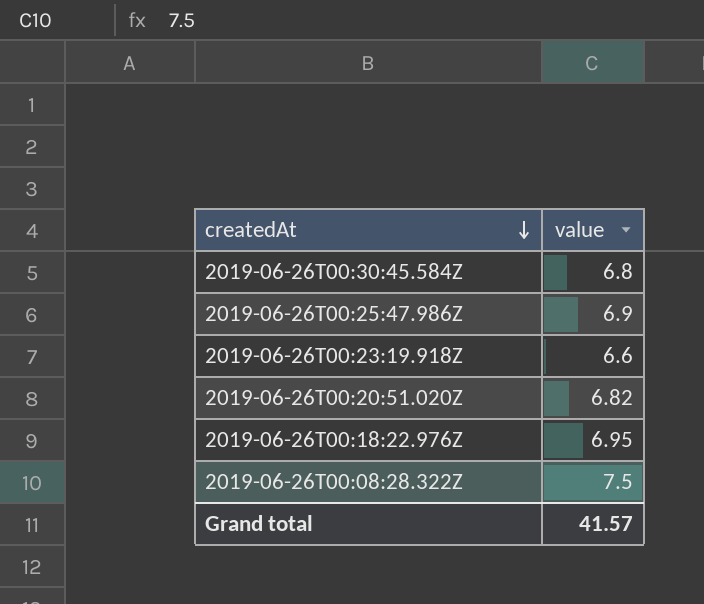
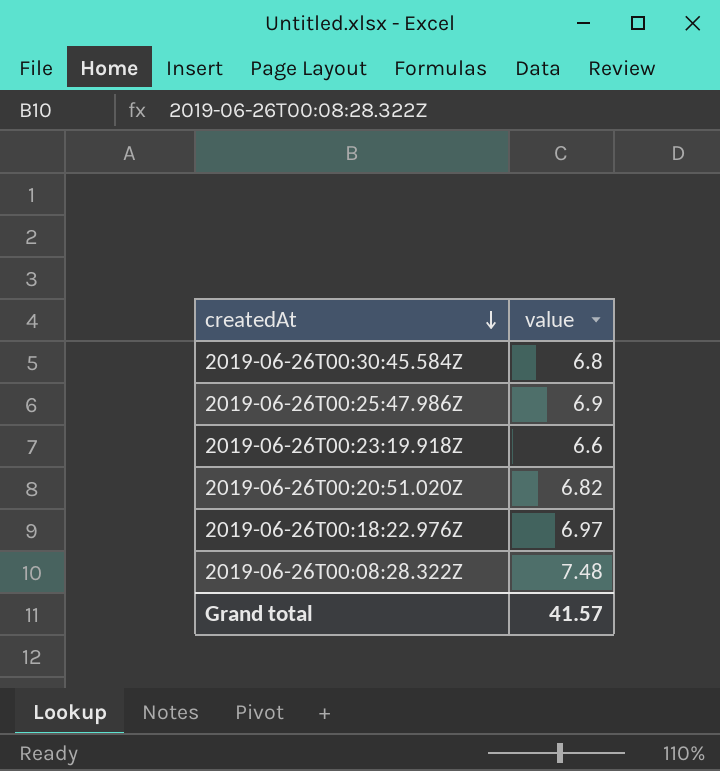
2019-06-26T00:18:22.976Z | value: 6.95 -> 6.97
2019-06-26T00:08:28.322Z | value: 7.5 -> 7.48

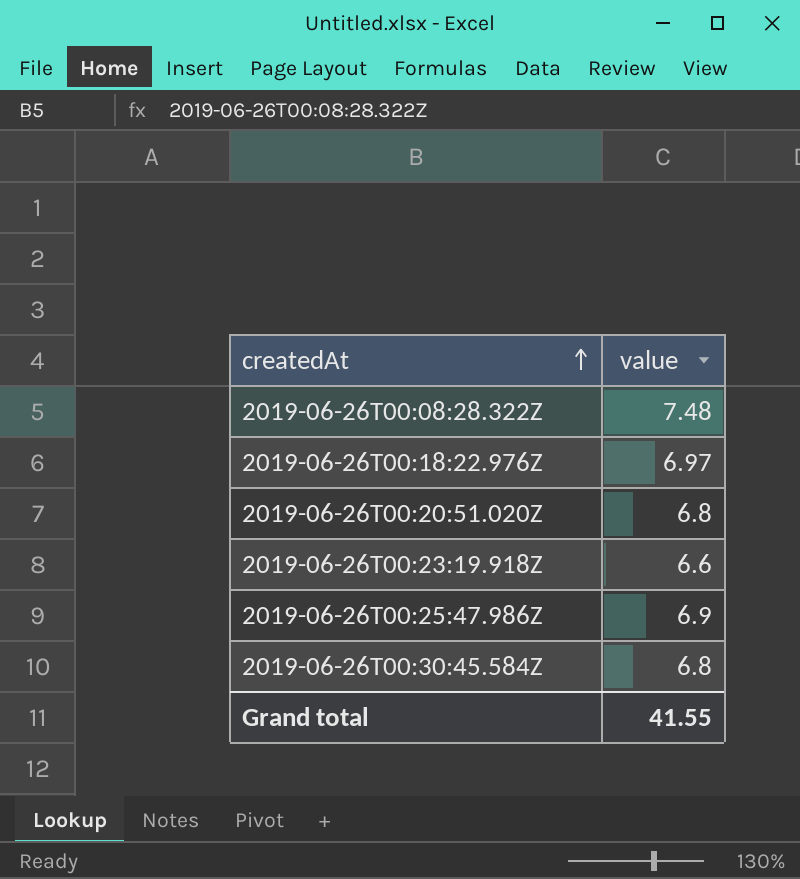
row order: createdAt descending -> createdAt ascending
2019-06-26T00:20:51.020Z | value: 6.82 -> 6.8
Grand total | value: 41.57 -> 41.55

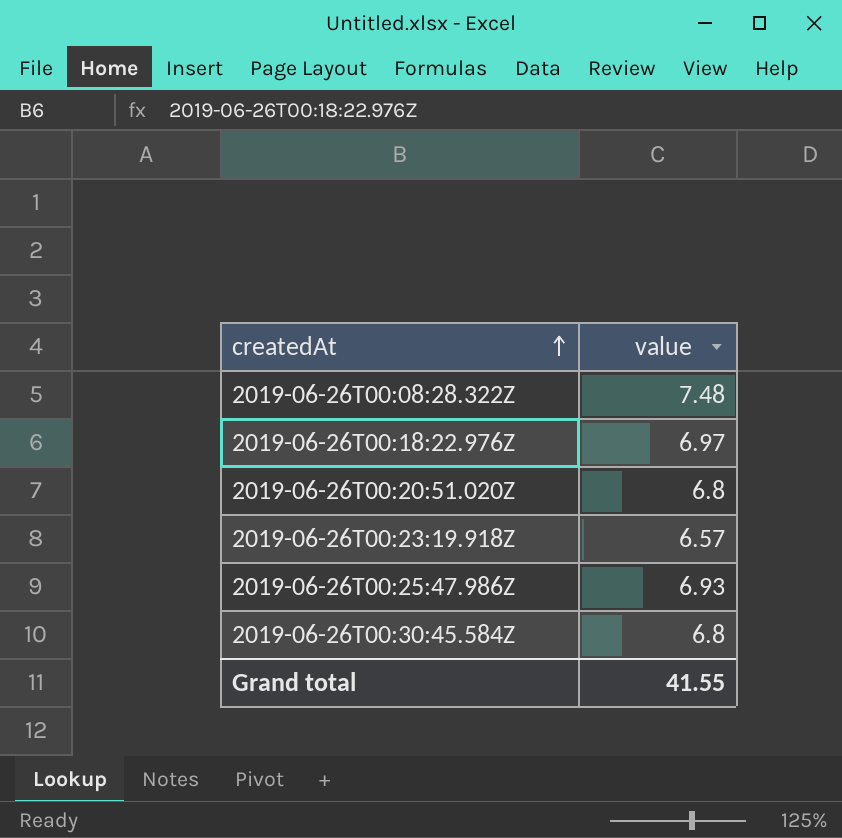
2019-06-26T00:23:19.918Z | value: 6.6 -> 6.57
2019-06-26T00:25:47.986Z | value: 6.9 -> 6.93

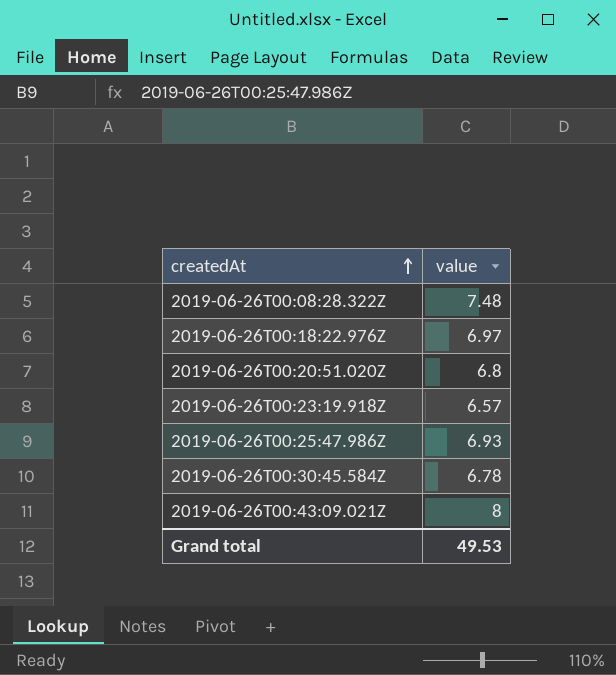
2019-06-26T00:30:45.584Z | value: 6.8 -> 6.78
row 2019-06-26T00:43:09.021Z: none -> 8
Grand total | value: 41.55 -> 49.53

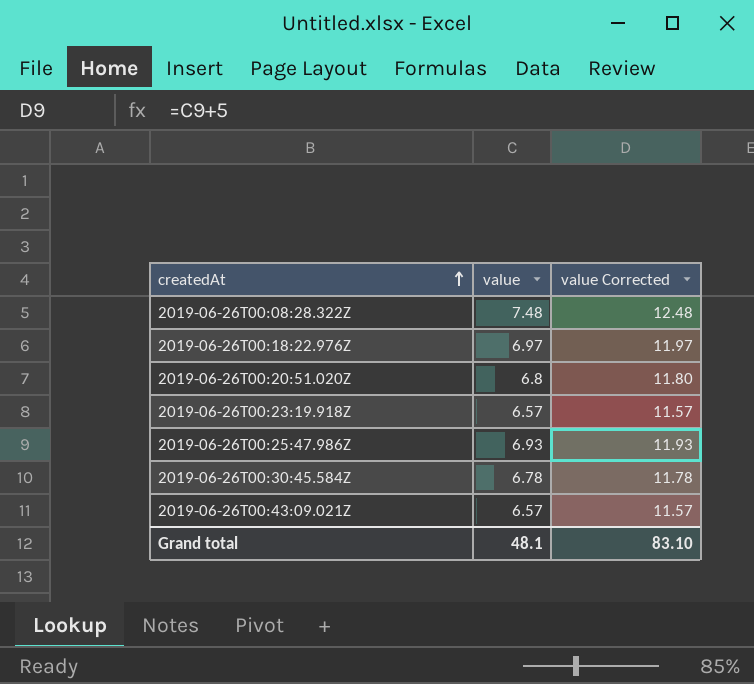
column value Corrected | formula: none -> [value] + 5
2019-06-26T00:43:09.021Z | value: 8 -> 6.57
Grand total | value: 49.53 -> 48.1

